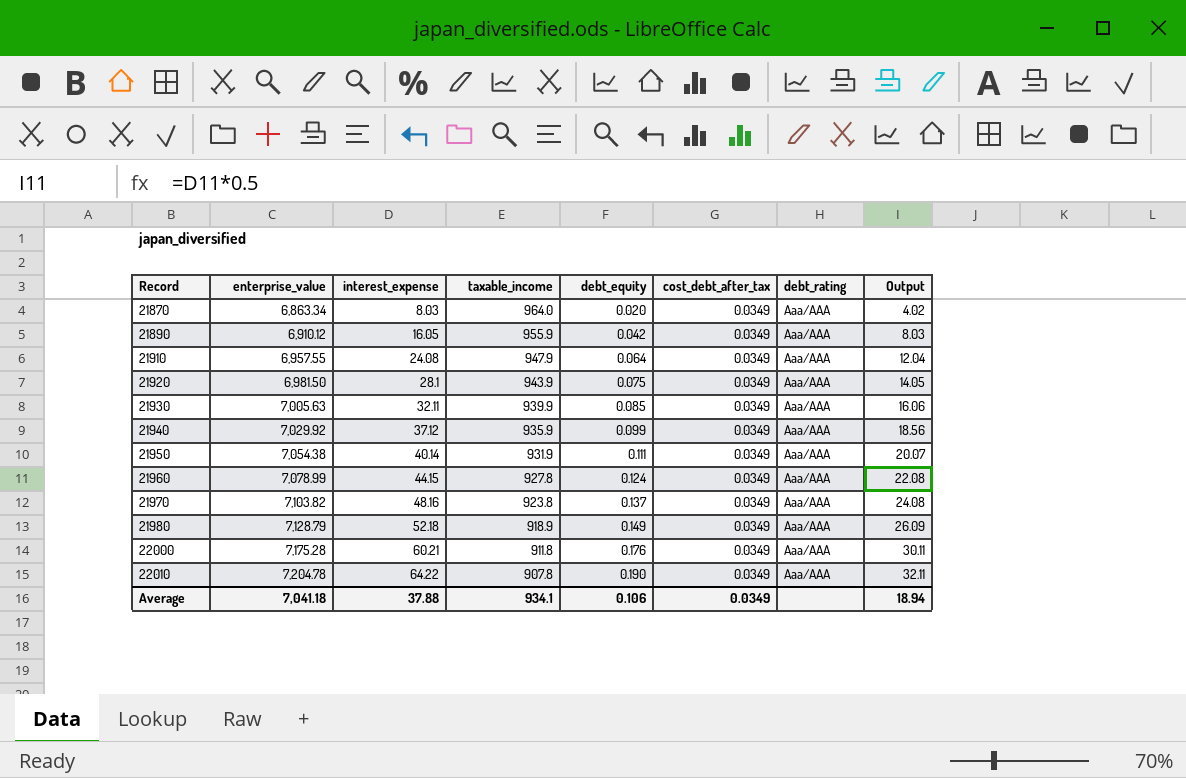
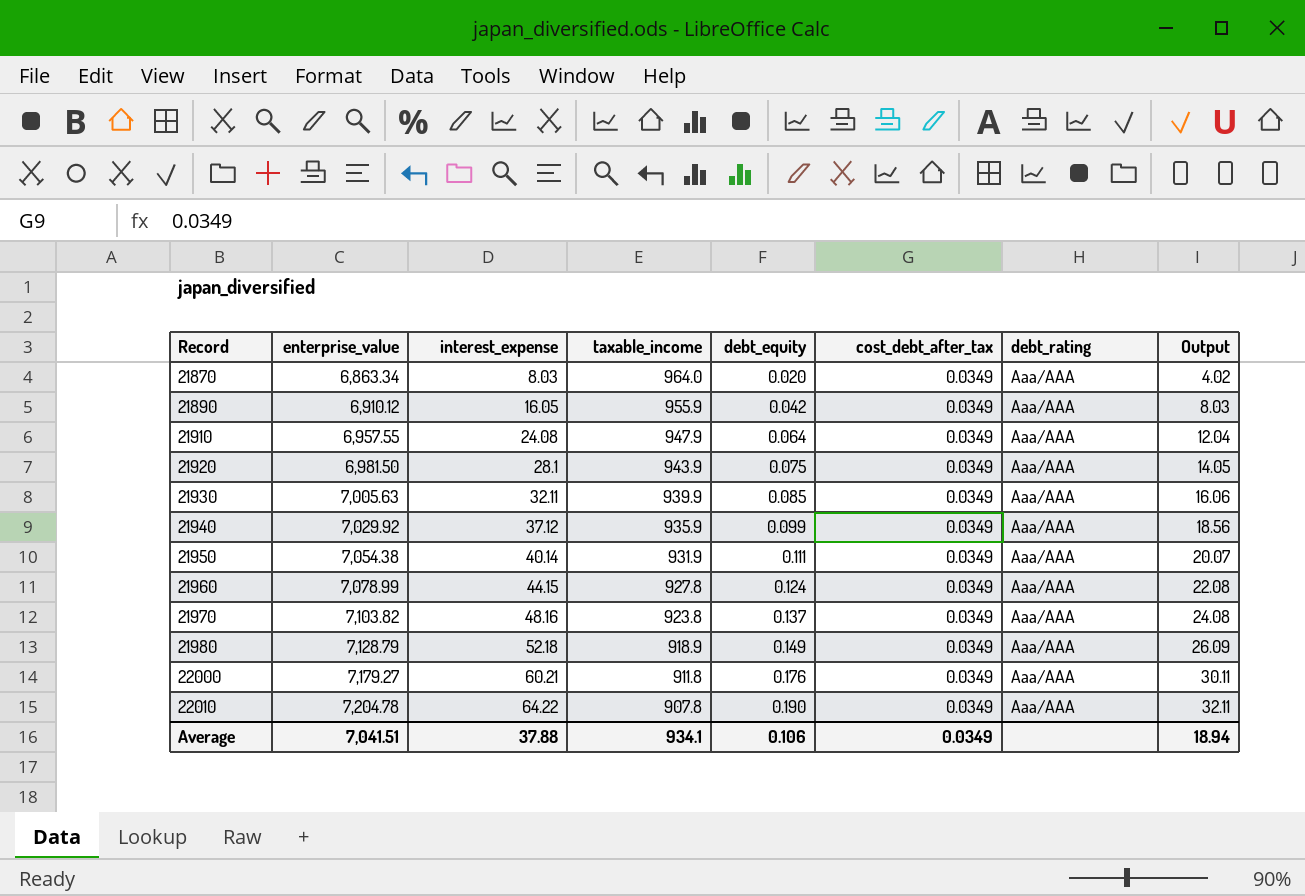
22000 | enterprise_value: 7,175.28 -> 7,179.27
Average | enterprise_value: 7,041.18 -> 7,041.51

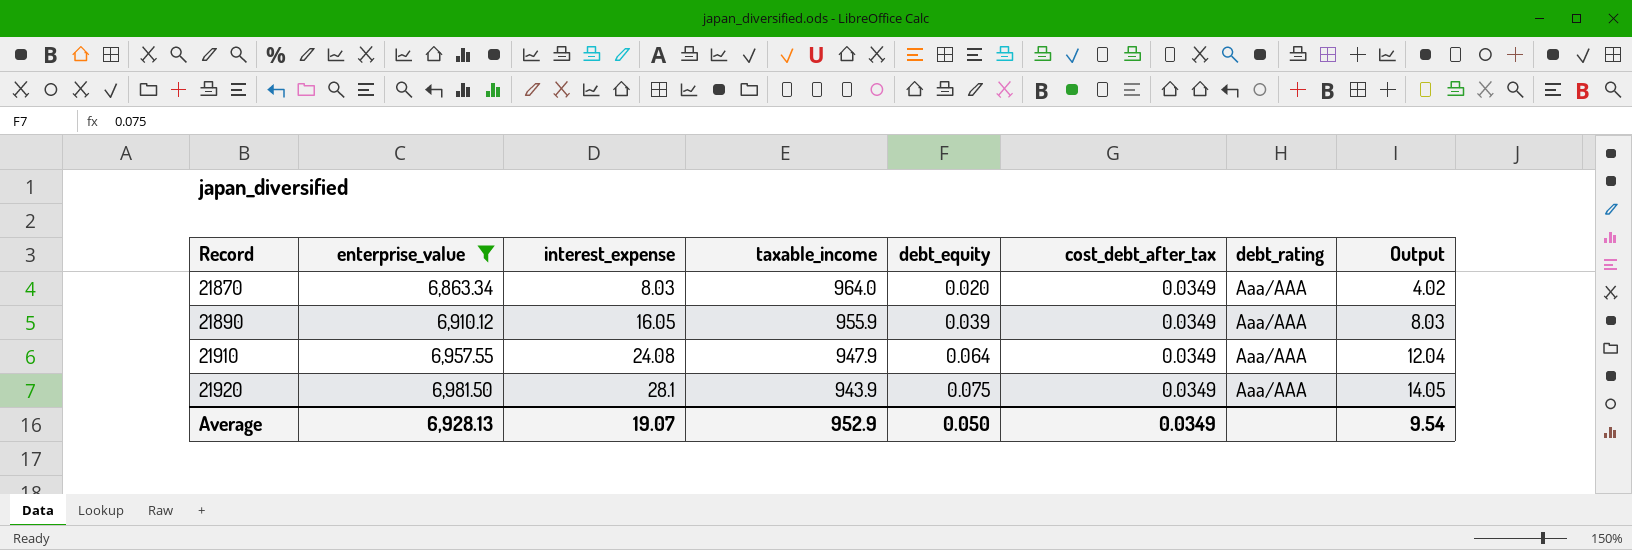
filter: none -> enterprise_value <= 6,981.50
21890 | debt_equity: 0.042 -> 0.039
Average | enterprise_value: 7,041.51 -> 6,928.13
Average | interest_expense: 37.88 -> 19.07
Average | taxable_income: 934.1 -> 952.9
Average | debt_equity: 0.106 -> 0.050
Average | Output: 18.94 -> 9.54

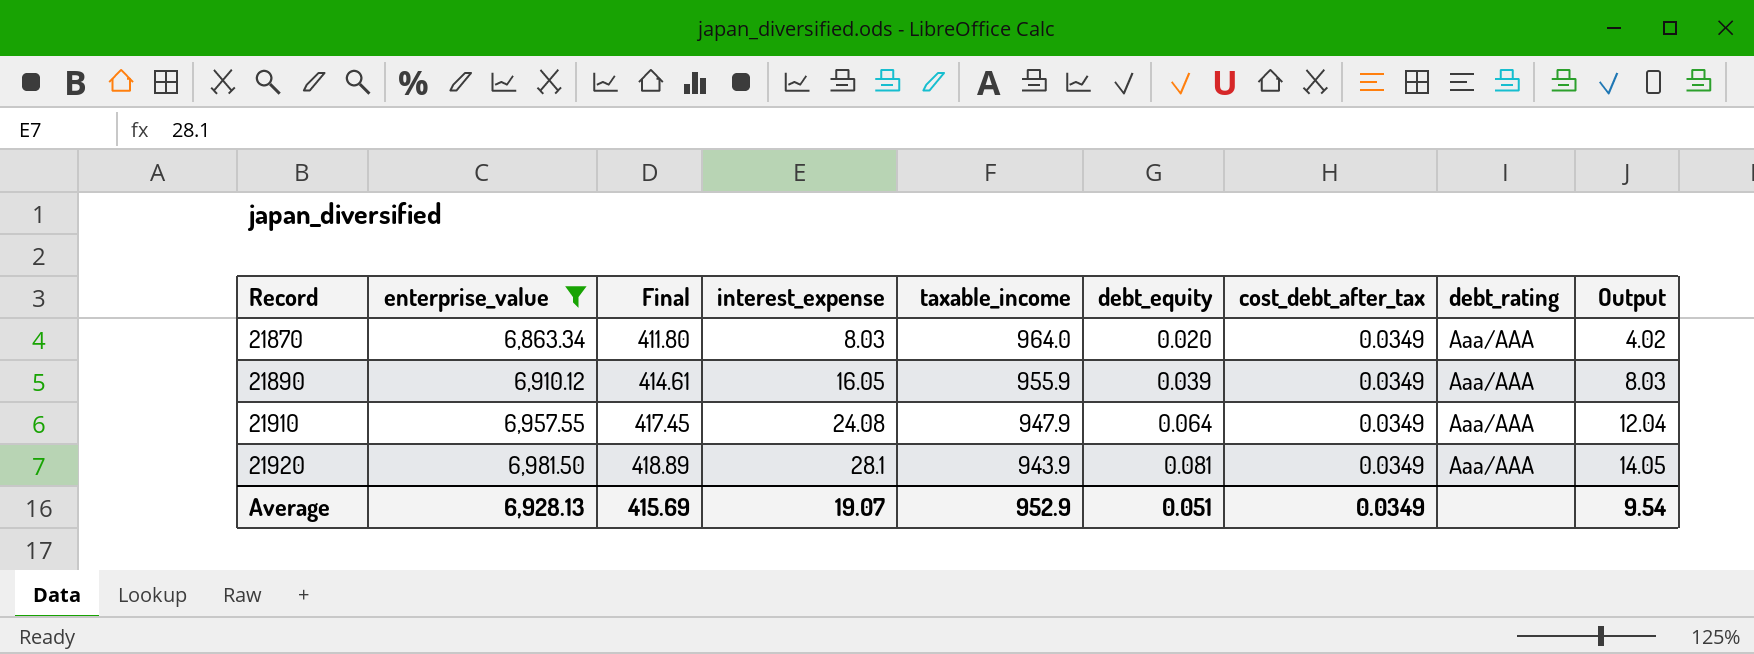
column Final | formula: none -> [enterprise_value] * 0.06
21920 | debt_equity: 0.075 -> 0.081
Average | debt_equity: 0.050 -> 0.051

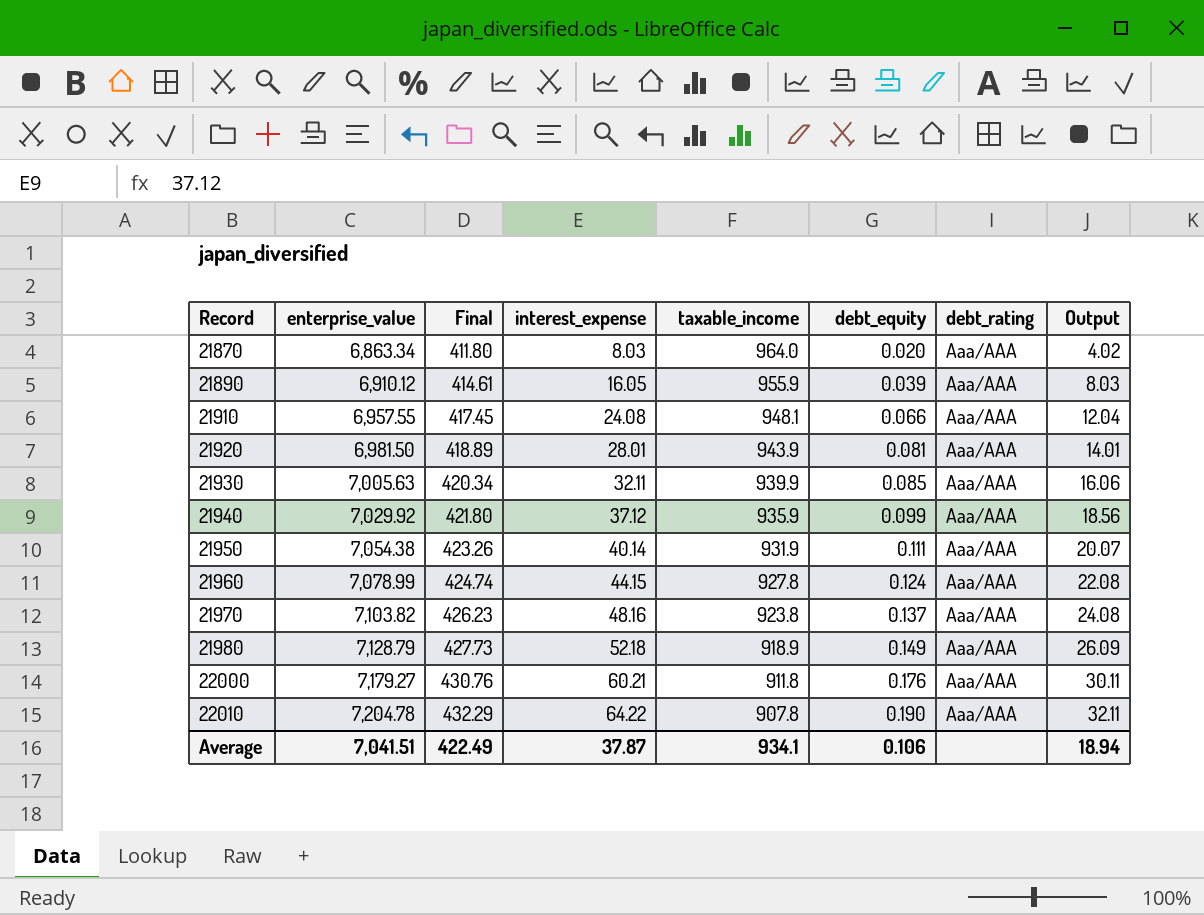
filter: enterprise_value <= 6,981.50 -> none
column cost_debt_after_tax | position: 7 -> none
21910 | taxable_income: 947.9 -> 948.1
21910 | debt_equity: 0.064 -> 0.066
21920 | interest_expense: 28.1 -> 28.01
21920 | Output: 14.05 -> 14.01
Average | enterprise_value: 6,928.13 -> 7,041.51
Average | Final: 415.69 -> 422.49
Average | interest_expense: 19.07 -> 37.87
Average | taxable_income: 952.9 -> 934.1
Average | debt_equity: 0.051 -> 0.106
Average | Output: 9.54 -> 18.94

